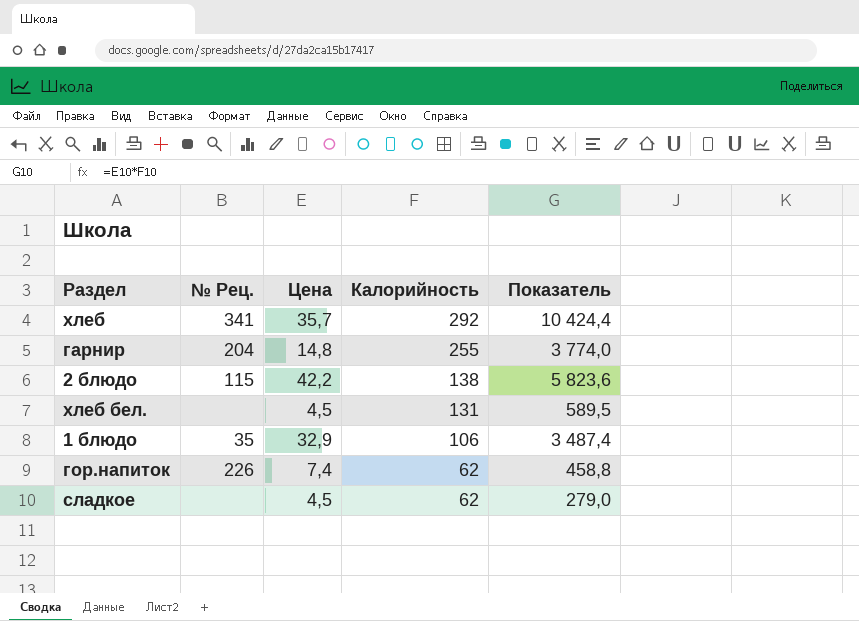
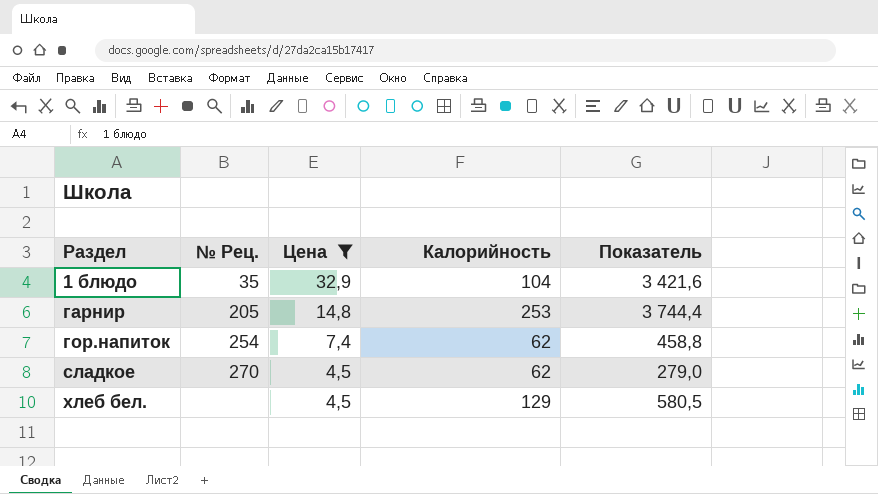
filter: none -> Цена <= 32,9
row order: Калорийность descending -> Раздел ascending
1 блюдо | Калорийность: 106 -> 104
1 блюдо | Показатель: 3 487,4 -> 3 421,6
гарнир | № Рец.: 204 -> 205
гарнир | Калорийность: 255 -> 253
гарнир | Показатель: 3 774,0 -> 3 744,4
гор.напиток | № Рец.: 226 -> 254
сладкое | № Рец.: none -> 270
хлеб бел. | Калорийность: 131 -> 129
хлеб бел. | Показатель: 589,5 -> 580,5

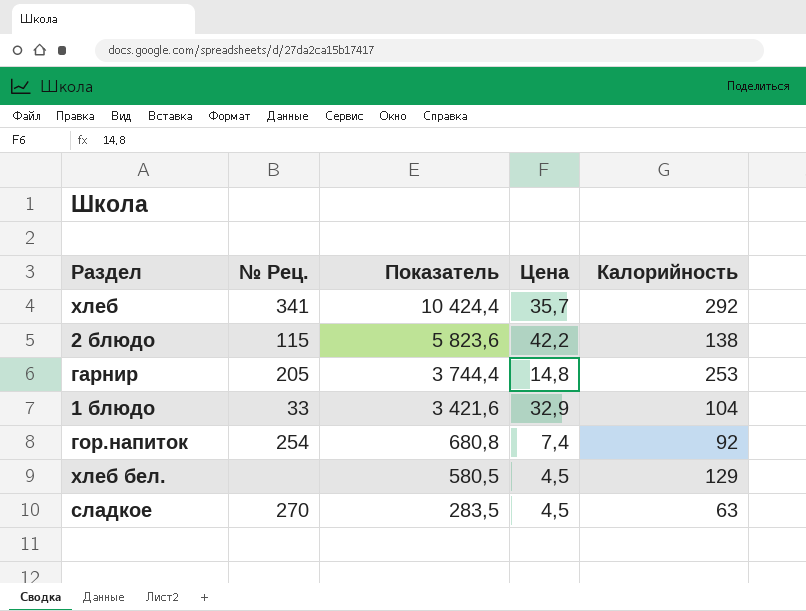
filter: Цена <= 32,9 -> none
row order: Раздел ascending -> Показатель descending
column Показатель | position: 5 -> 3
1 блюдо | № Рец.: 35 -> 33
гор.напиток | Показатель: 458,8 -> 680,8
гор.напиток | Калорийность: 62 -> 92
сладкое | Показатель: 279,0 -> 283,5
сладкое | Калорийность: 62 -> 63

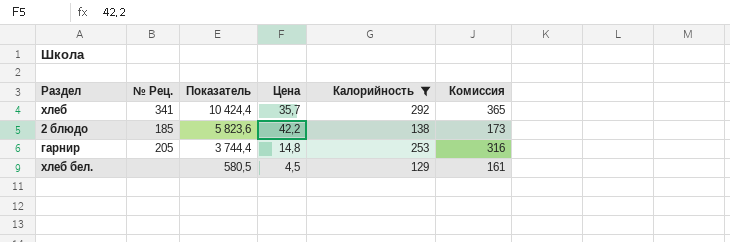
filter: none -> Калорийность >= 129
column Комиссия | formula: none -> [Калорийность] * 1,25
2 блюдо | № Рец.: 115 -> 185

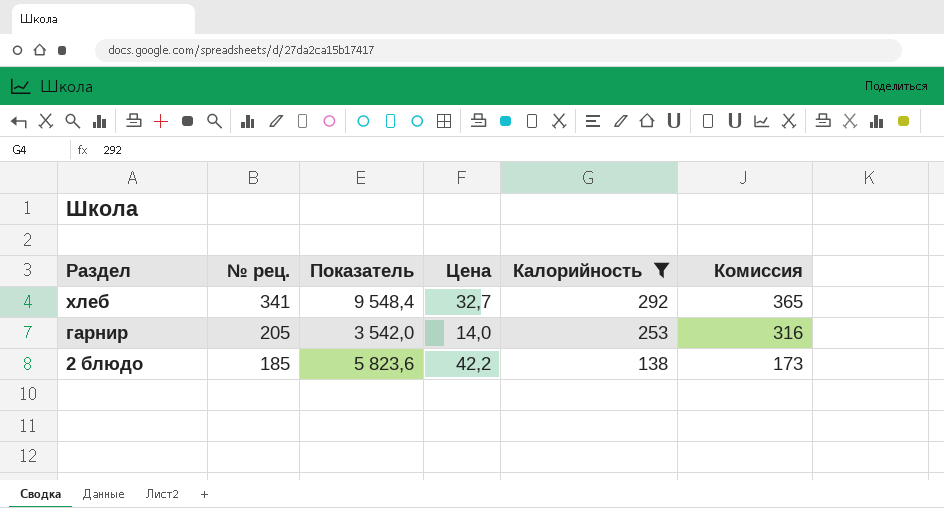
row order: Показатель descending -> Раздел descending
column name: № Рец. -> № рец.
row хлеб бел.: none | 580,5 | 4,5 | 129 | 161 -> none
хлеб | Показатель: 10 424,4 -> 9 548,4
хлеб | Цена: 35,7 -> 32,7
гарнир | Показатель: 3 744,4 -> 3 542,0
гарнир | Цена: 14,8 -> 14,0

